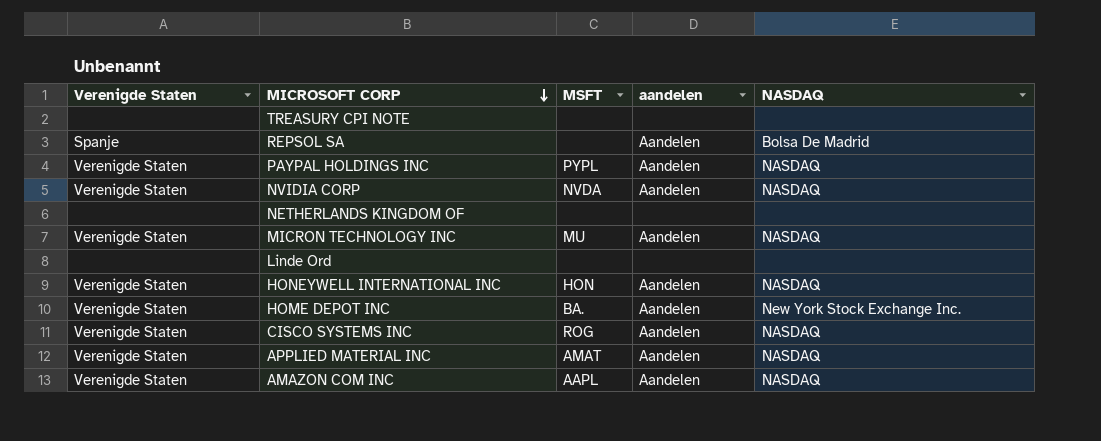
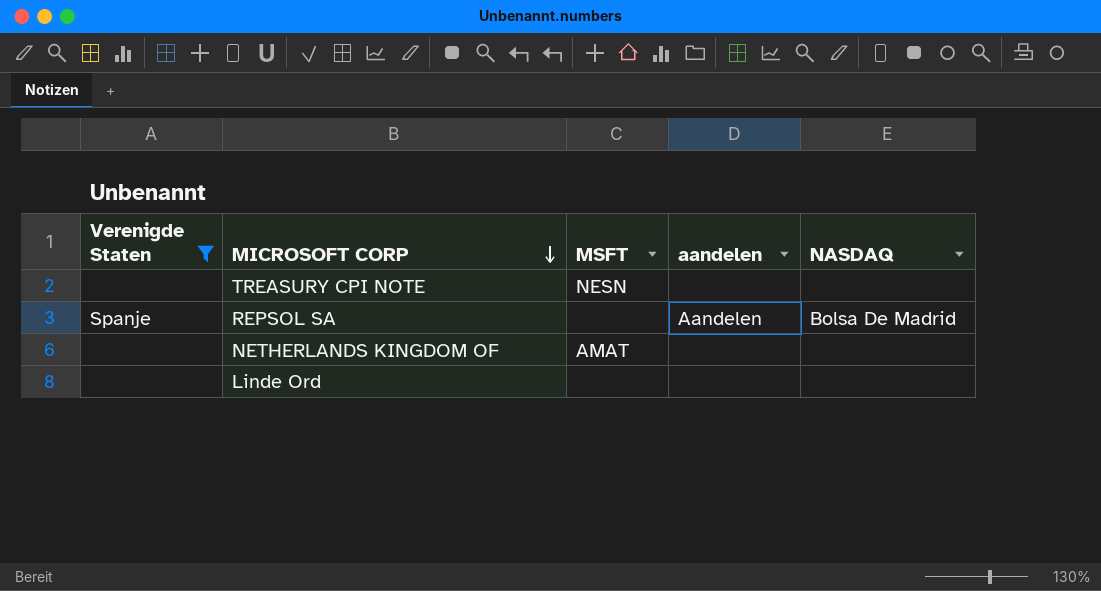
filter: none -> Verenigde Staten != Verenigde Staten
TREASURY CPI NOTE | MSFT: none -> NESN
NETHERLANDS KINGDOM OF | MSFT: none -> AMAT

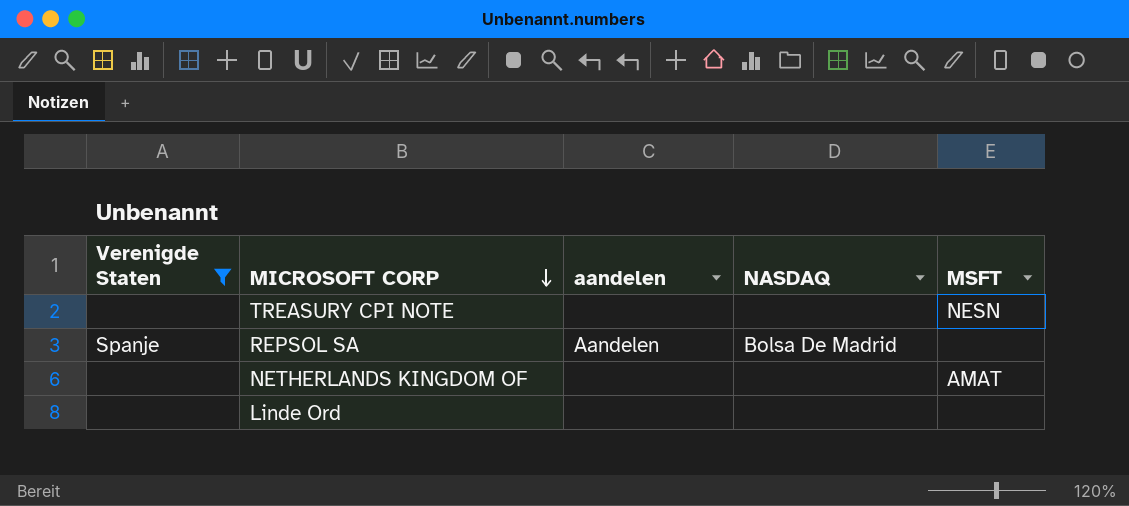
column MSFT | position: 3 -> 5

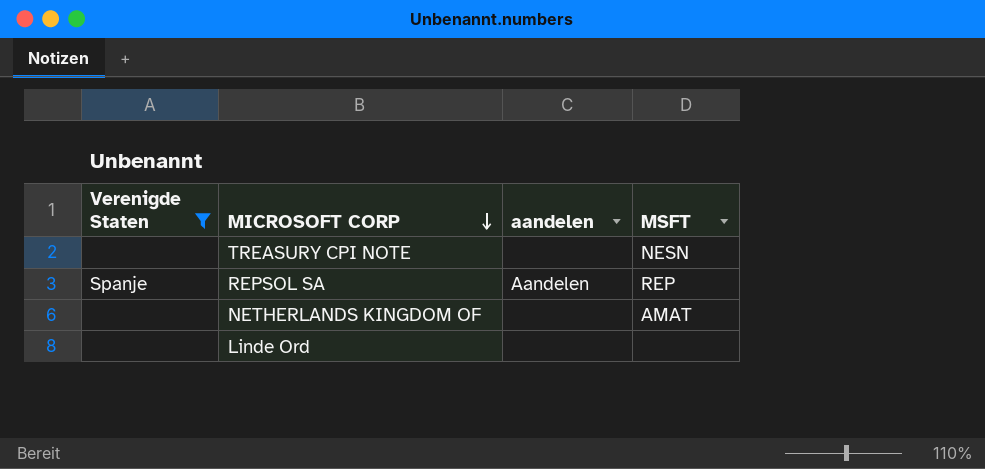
column NASDAQ | position: 4 -> none
REPSOL SA | MSFT: none -> REP

